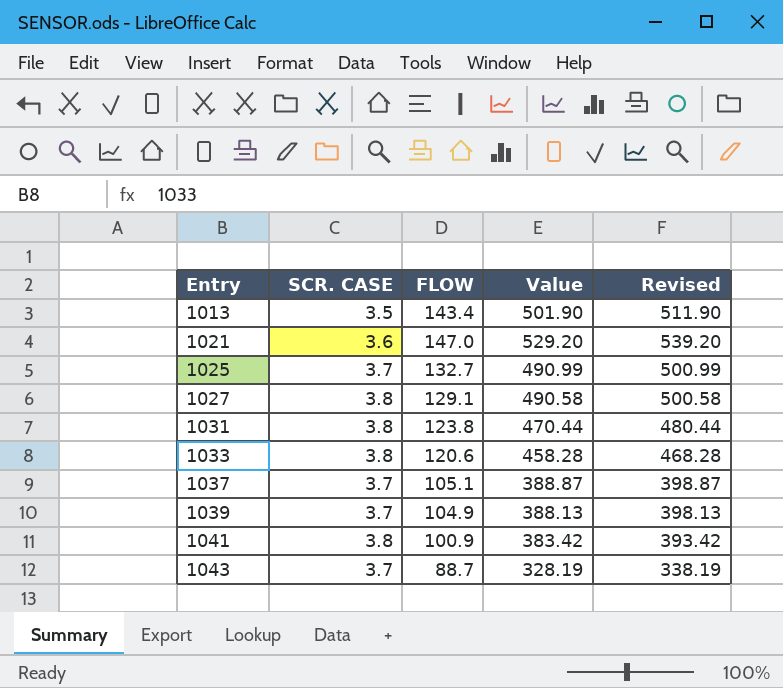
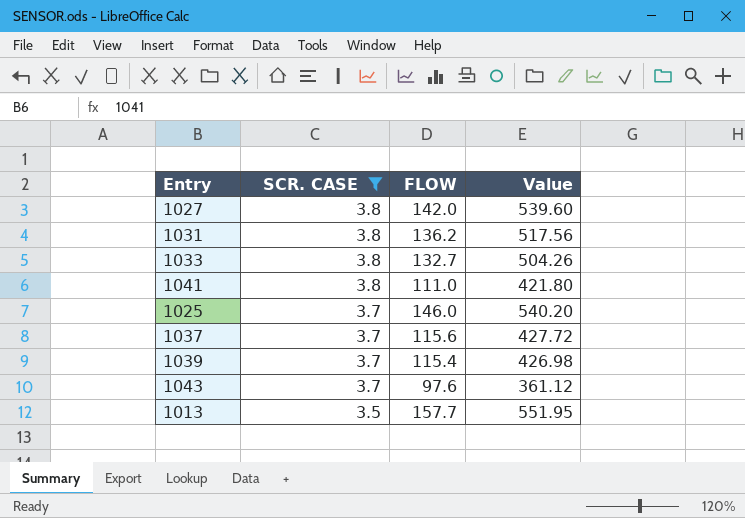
filter: none -> SCR. CASE != 3.6
row order: Entry ascending -> SCR. CASE descending
column Revised | formula: [Value] + 10 -> none
1027 | FLOW: 129.1 -> 142.0
1027 | Value: 490.58 -> 539.60
1031 | FLOW: 123.8 -> 136.2
1031 | Value: 470.44 -> 517.56
1033 | FLOW: 120.6 -> 132.7
1033 | Value: 458.28 -> 504.26
1041 | FLOW: 100.9 -> 111.0
1041 | Value: 383.42 -> 421.80
1025 | FLOW: 132.7 -> 146.0
1025 | Value: 490.99 -> 540.20
1037 | FLOW: 105.1 -> 115.6
1037 | Value: 388.87 -> 427.72
1039 | FLOW: 104.9 -> 115.4
1039 | Value: 388.13 -> 426.98
1043 | FLOW: 88.7 -> 97.6
1043 | Value: 328.19 -> 361.12
1013 | FLOW: 143.4 -> 157.7
1013 | Value: 501.90 -> 551.95

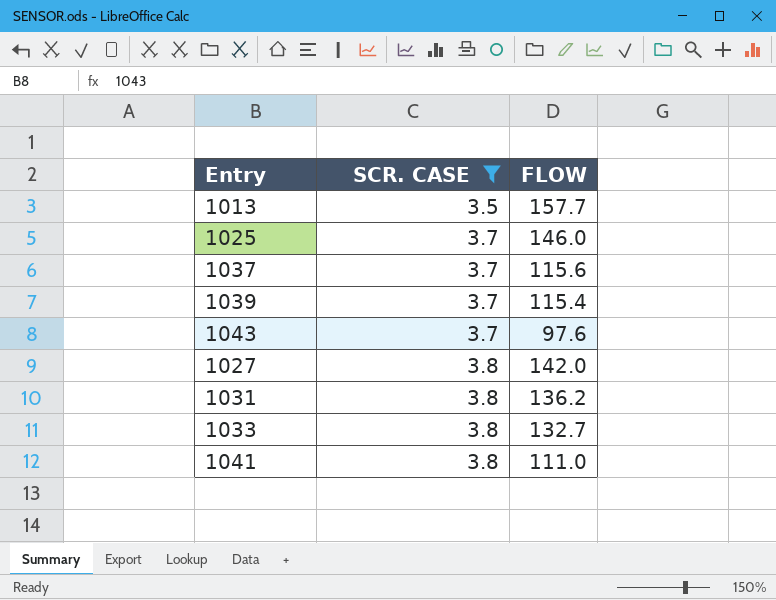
row order: SCR. CASE descending -> SCR. CASE ascending
column Value | formula: [SCR. CASE] * [FLOW] -> none

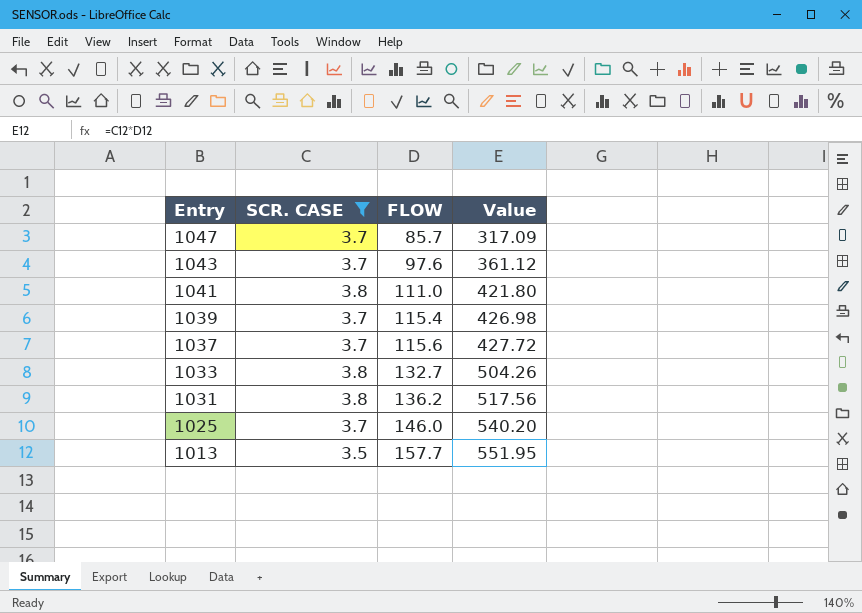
row order: SCR. CASE ascending -> Entry descending
column Value | formula: none -> [SCR. CASE] * [FLOW]
row 1027: 3.8 | 142.0 -> none
row 1047: none -> 3.7 | 85.7 | 317.09

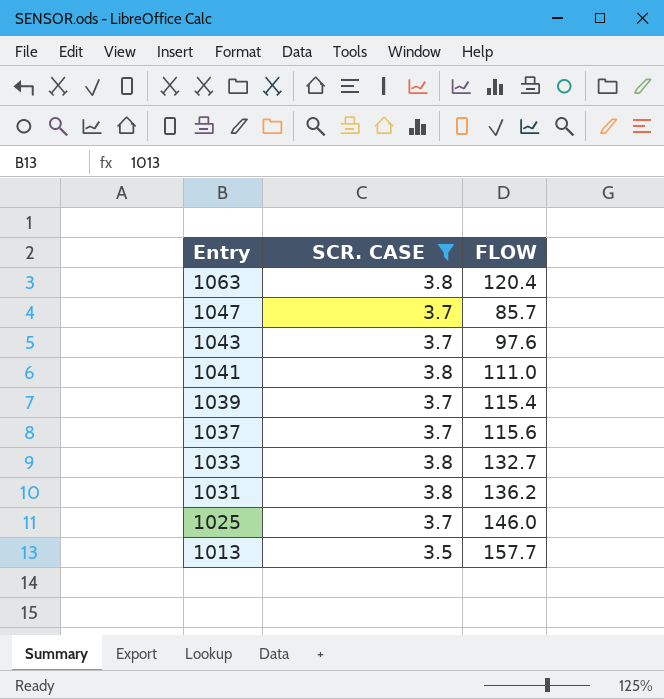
column Value | formula: [SCR. CASE] * [FLOW] -> none
row 1063: none -> 3.8 | 120.4

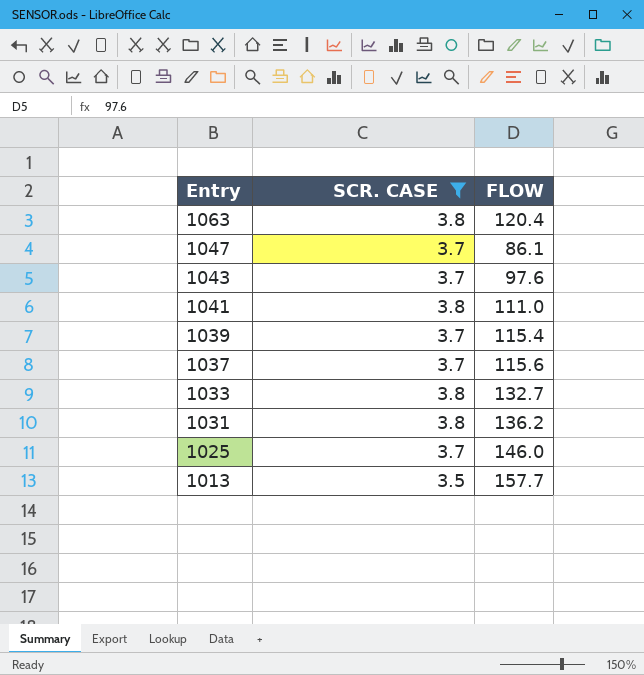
1047 | FLOW: 85.7 -> 86.1

